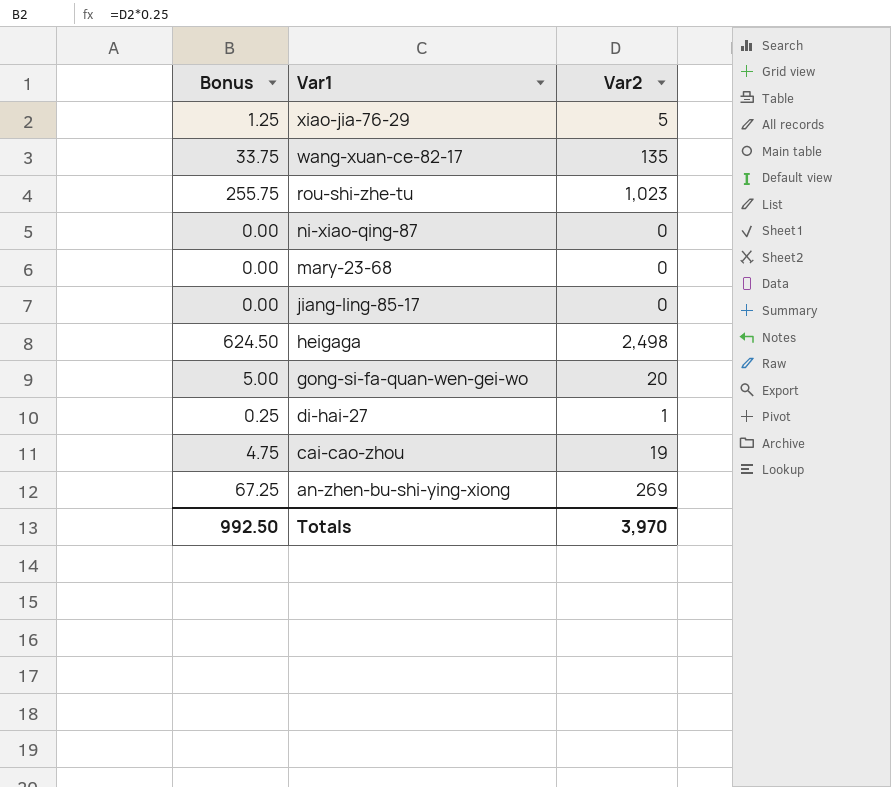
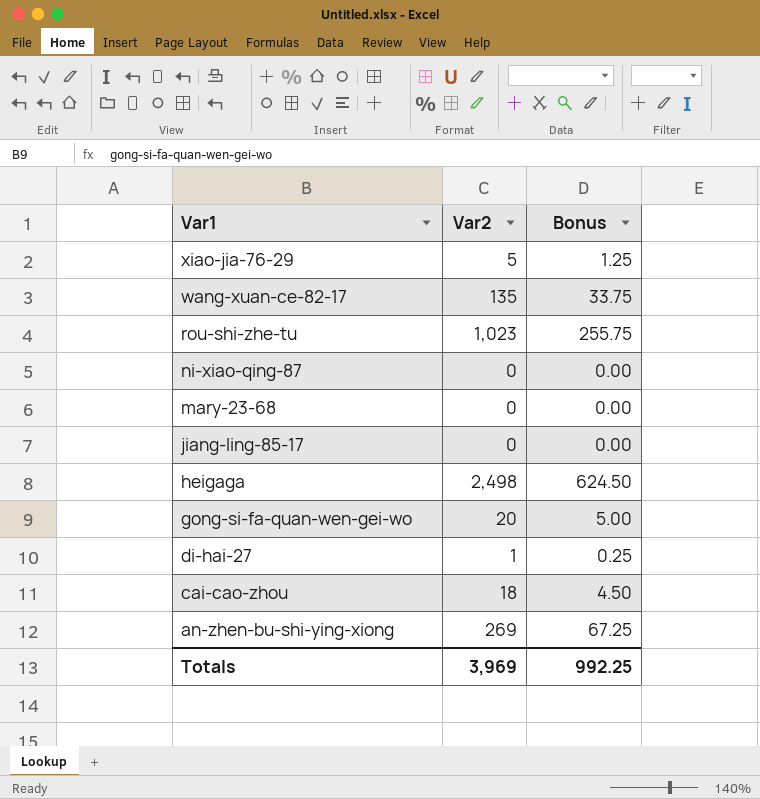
column Bonus | position: 1 -> 3
cai-cao-zhou | Var2: 19 -> 18
cai-cao-zhou | Bonus: 4.75 -> 4.50
Totals | Var2: 3,970 -> 3,969
Totals | Bonus: 992.50 -> 992.25

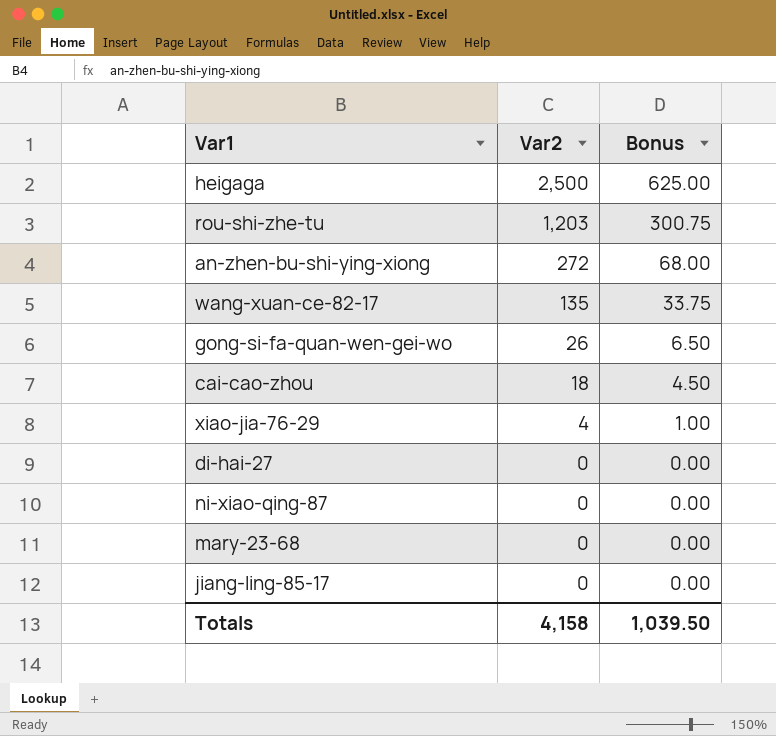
row order: Var1 descending -> Var2 descending
heigaga | Var2: 2,498 -> 2,500
heigaga | Bonus: 624.50 -> 625.00
rou-shi-zhe-tu | Var2: 1,023 -> 1,203
rou-shi-zhe-tu | Bonus: 255.75 -> 300.75
an-zhen-bu-shi-ying-xiong | Var2: 269 -> 272
an-zhen-bu-shi-ying-xiong | Bonus: 67.25 -> 68.00
gong-si-fa-quan-wen-gei-wo | Var2: 20 -> 26
gong-si-fa-quan-wen-gei-wo | Bonus: 5.00 -> 6.50
xiao-jia-76-29 | Var2: 5 -> 4
xiao-jia-76-29 | Bonus: 1.25 -> 1.00
di-hai-27 | Var2: 1 -> 0
di-hai-27 | Bonus: 0.25 -> 0.00
Totals | Var2: 3,969 -> 4,158
Totals | Bonus: 992.25 -> 1,039.50

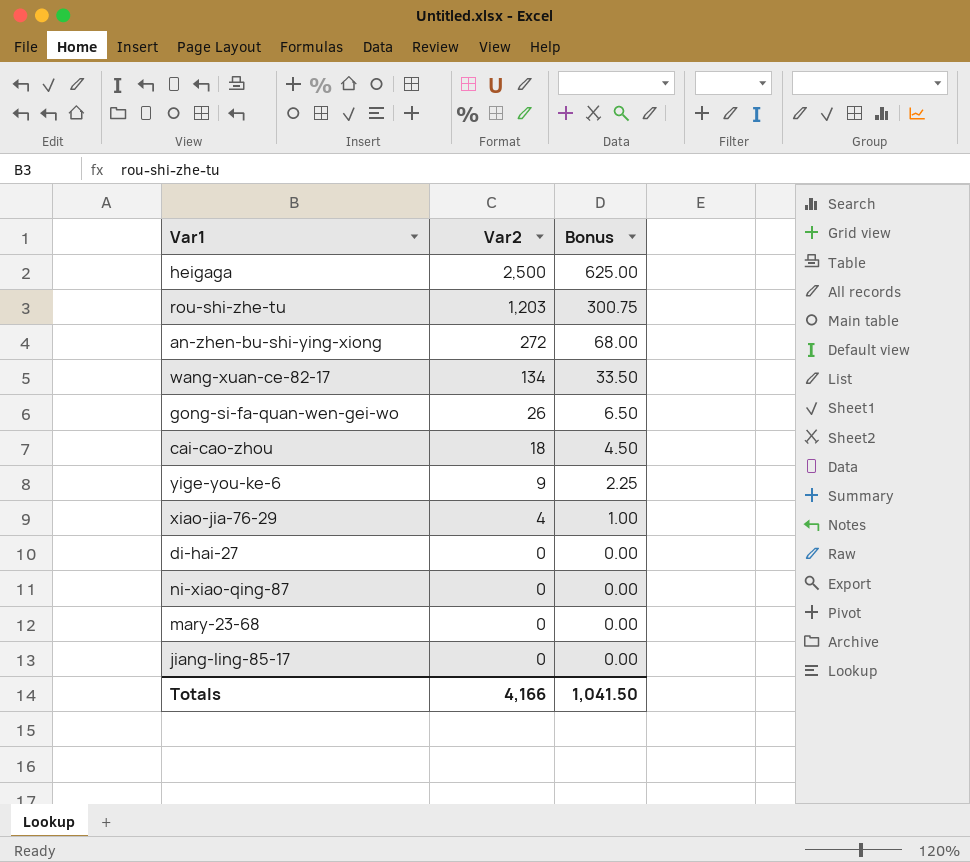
wang-xuan-ce-82-17 | Var2: 135 -> 134
wang-xuan-ce-82-17 | Bonus: 33.75 -> 33.50
row yige-you-ke-6: none -> 9 | 2.25
Totals | Var2: 4,158 -> 4,166
Totals | Bonus: 1,039.50 -> 1,041.50

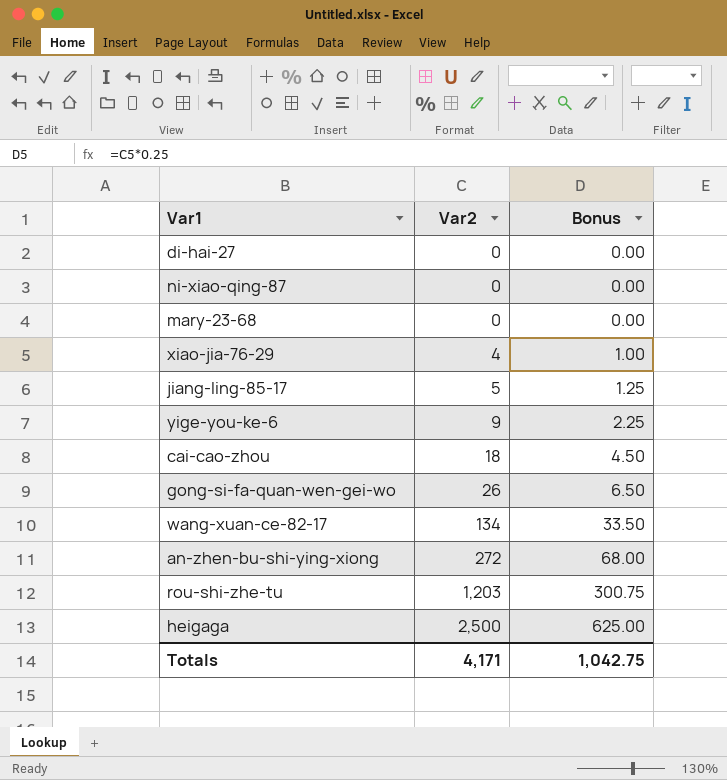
row order: Var2 descending -> Var2 ascending
jiang-ling-85-17 | Var2: 0 -> 5
jiang-ling-85-17 | Bonus: 0.00 -> 1.25
Totals | Var2: 4,166 -> 4,171
Totals | Bonus: 1,041.50 -> 1,042.75

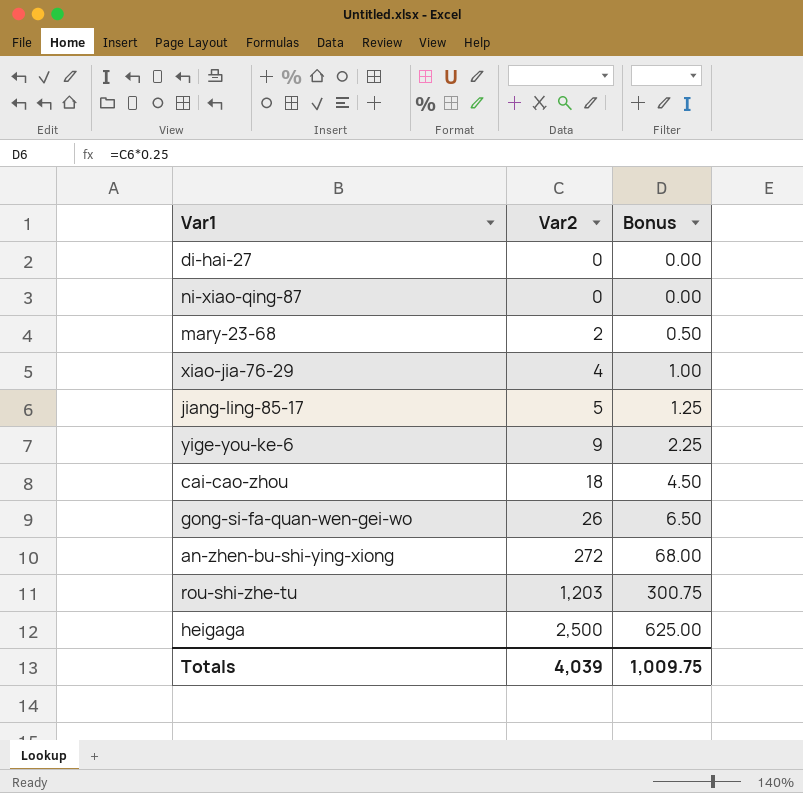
row wang-xuan-ce-82-17: 134 | 33.50 -> none
mary-23-68 | Var2: 0 -> 2
mary-23-68 | Bonus: 0.00 -> 0.50
Totals | Var2: 4,171 -> 4,039
Totals | Bonus: 1,042.75 -> 1,009.75

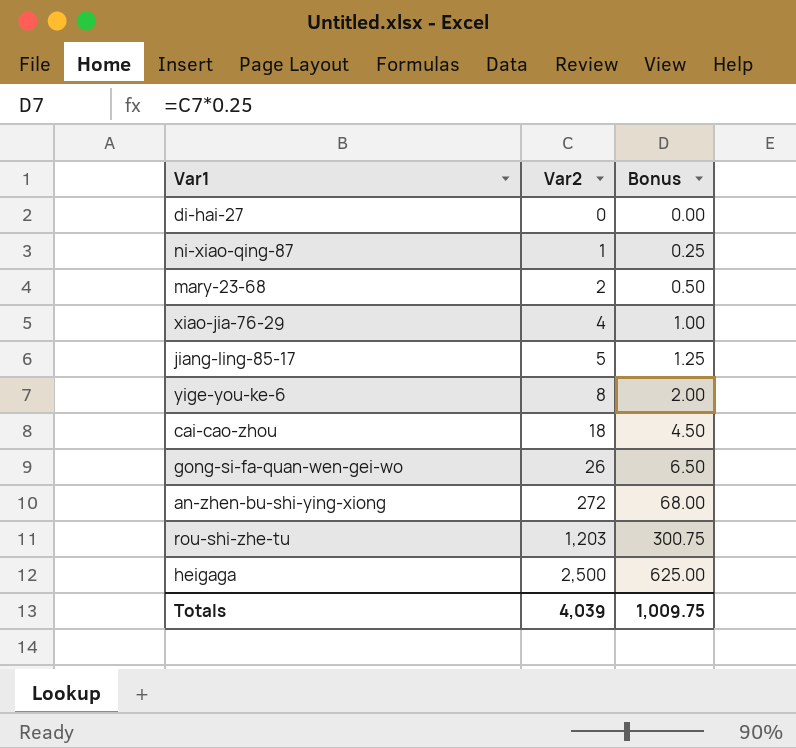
ni-xiao-qing-87 | Var2: 0 -> 1
ni-xiao-qing-87 | Bonus: 0.00 -> 0.25
yige-you-ke-6 | Var2: 9 -> 8
yige-you-ke-6 | Bonus: 2.25 -> 2.00

